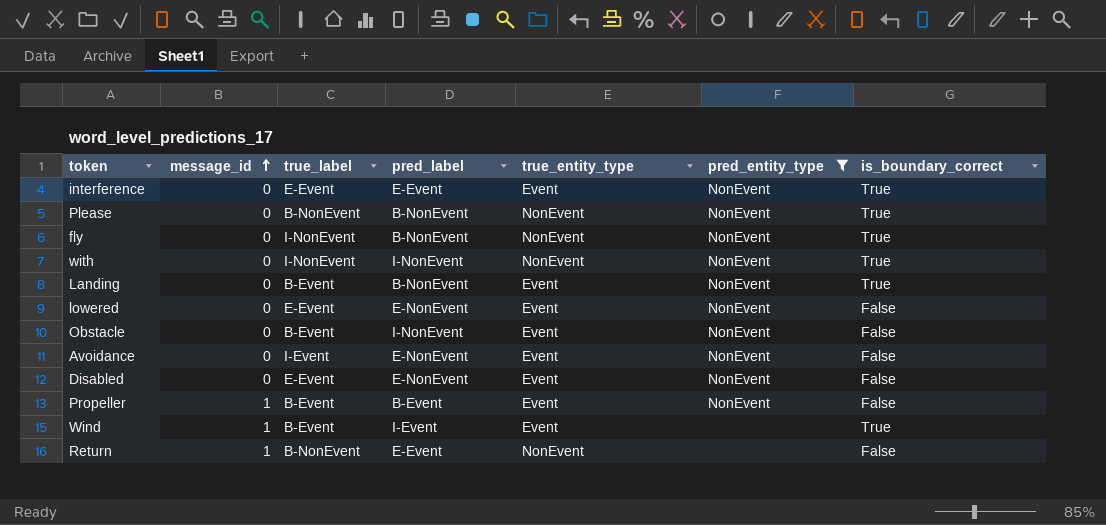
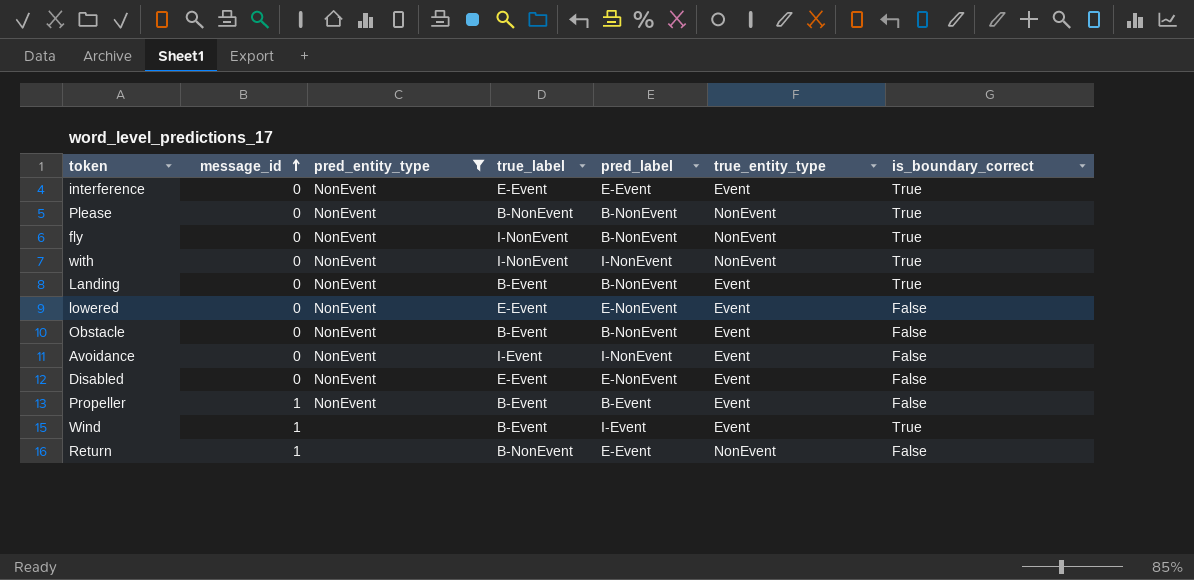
column pred_entity_type | position: 6 -> 3
Obstacle | pred_label: I-NonEvent -> B-NonEvent
Avoidance | pred_label: E-NonEvent -> I-NonEvent

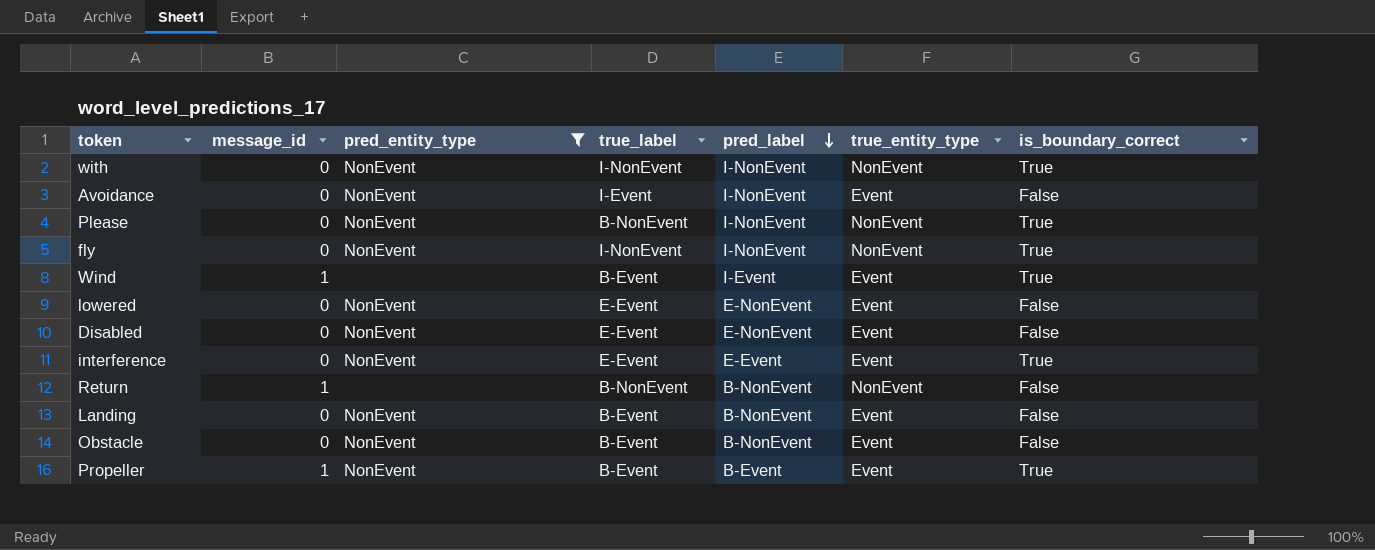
row order: message_id ascending -> pred_label descending
Please | pred_label: B-NonEvent -> I-NonEvent
fly | pred_label: B-NonEvent -> I-NonEvent
Return | pred_label: E-Event -> B-NonEvent
Landing | is_boundary_correct: True -> False
Propeller | is_boundary_correct: False -> True

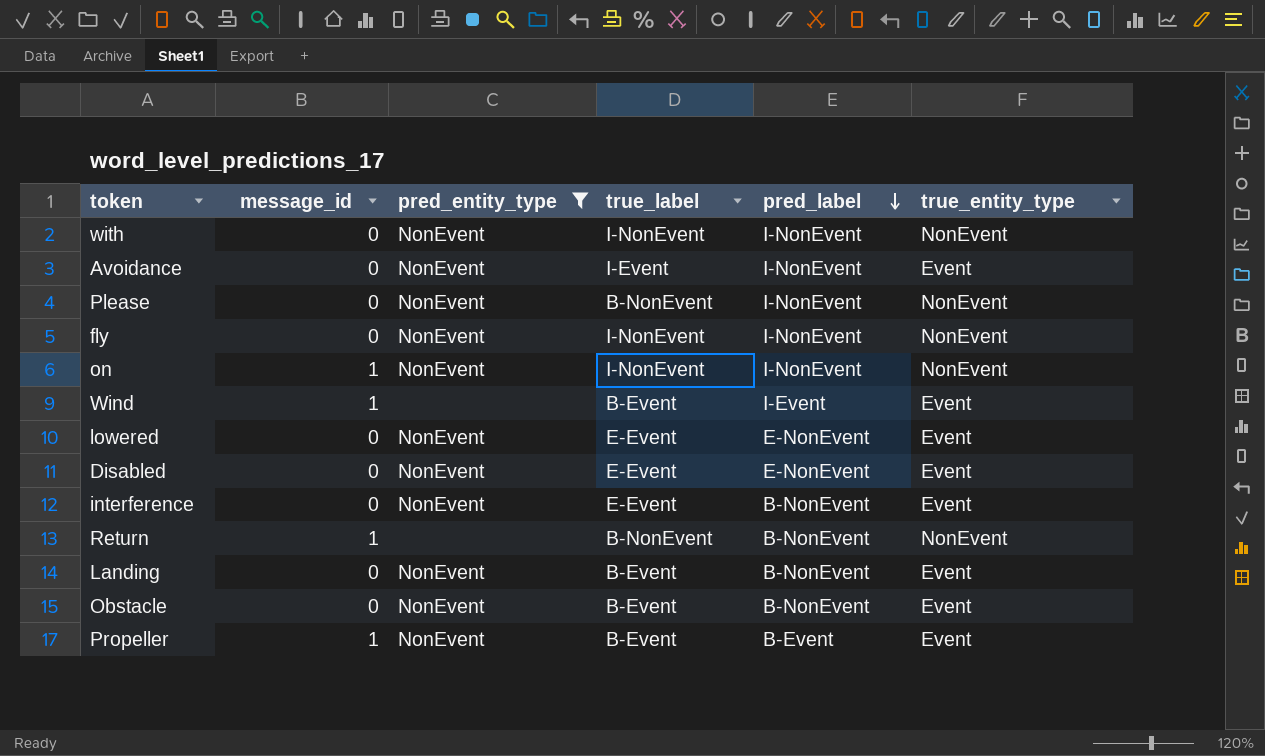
column is_boundary_correct | position: 7 -> none
row on: none -> 1 | NonEvent | I-NonEvent | I-NonEvent | NonEvent
interference | pred_label: E-Event -> B-NonEvent

